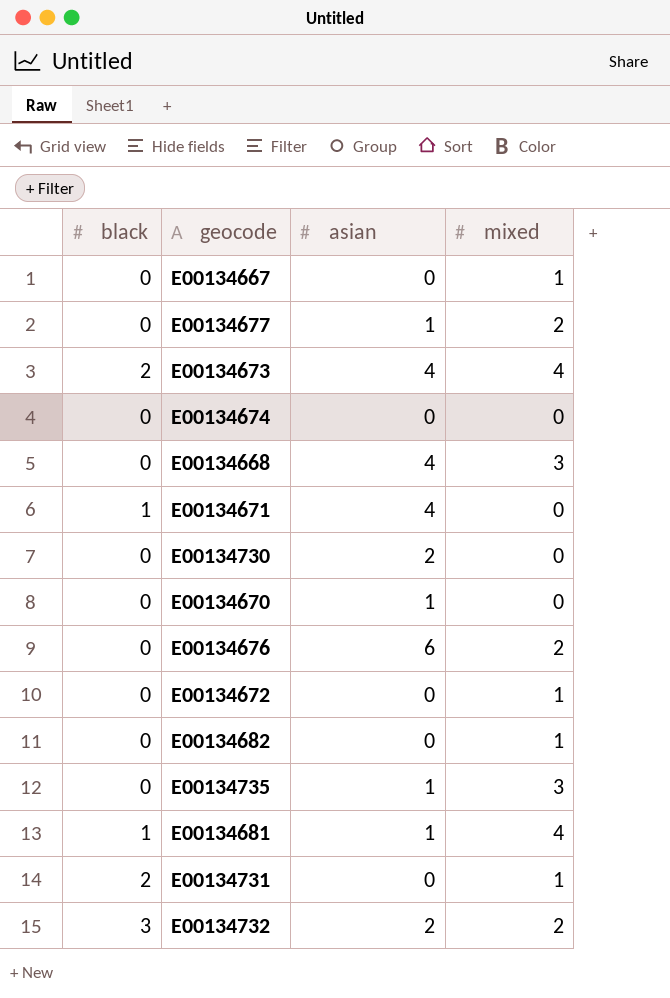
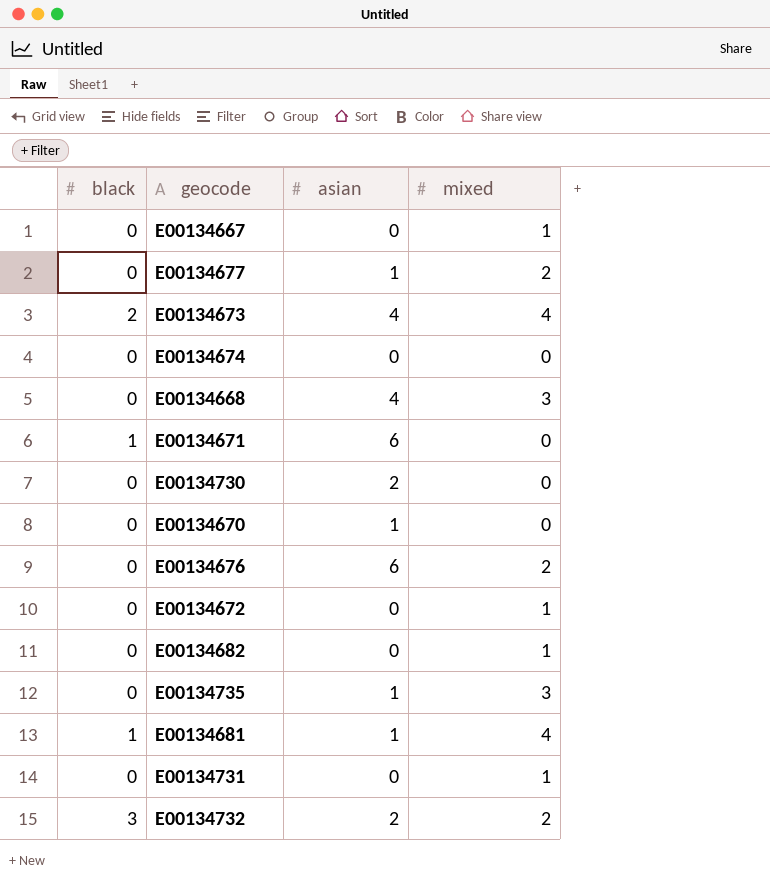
E00134671 | asian: 4 -> 6
E00134731 | black: 2 -> 0

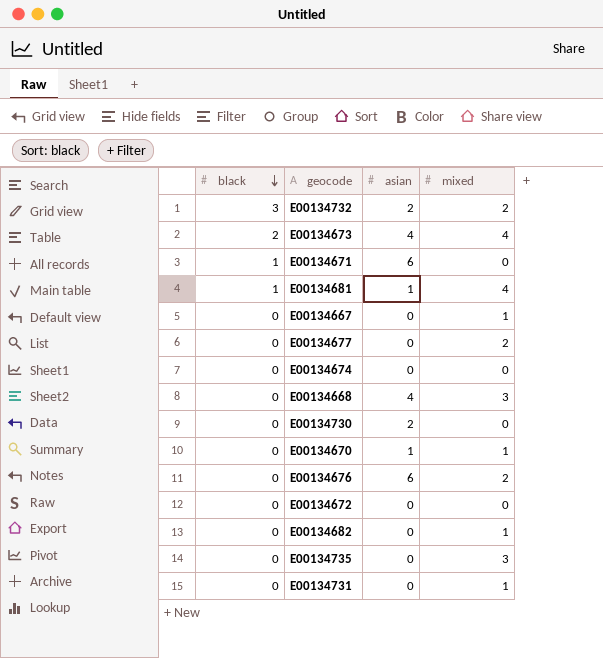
row order: none -> black descending
E00134677 | asian: 1 -> 0
E00134670 | mixed: 0 -> 1
E00134672 | mixed: 1 -> 0
E00134735 | asian: 1 -> 0

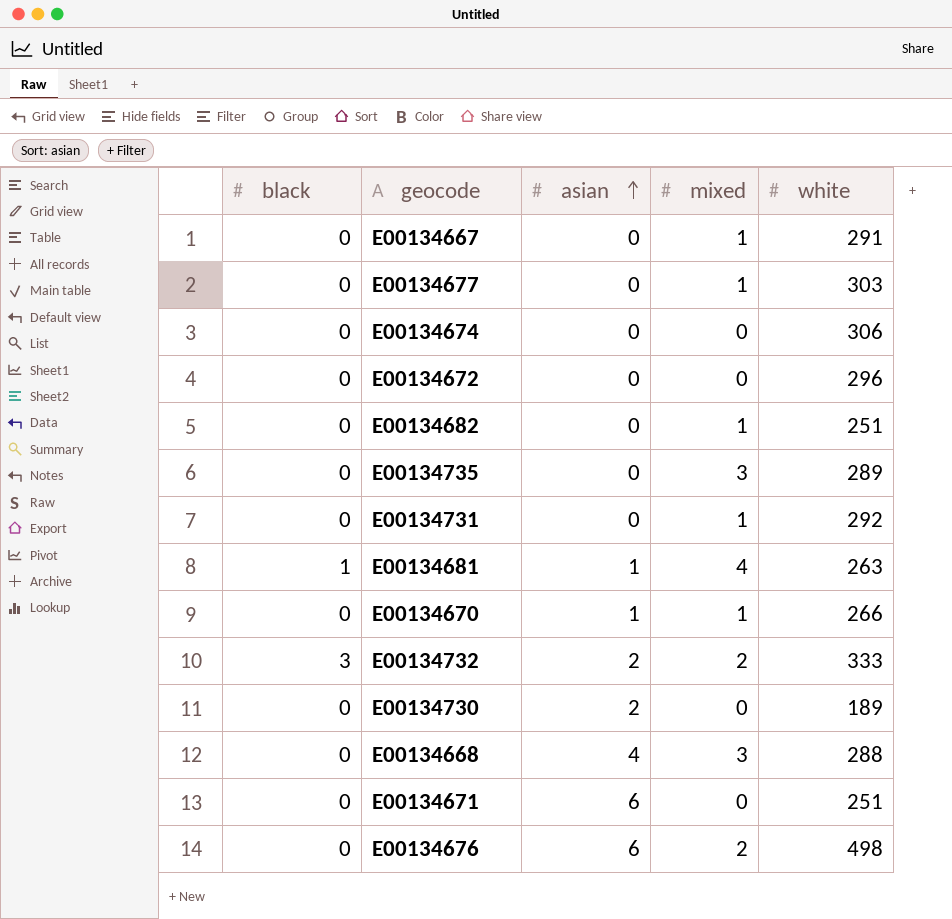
row order: black descending -> asian ascending
column white | position: none -> 5
row E00134673: 2 | 4 | 4 -> none
E00134677 | mixed: 2 -> 1
E00134671 | black: 1 -> 0

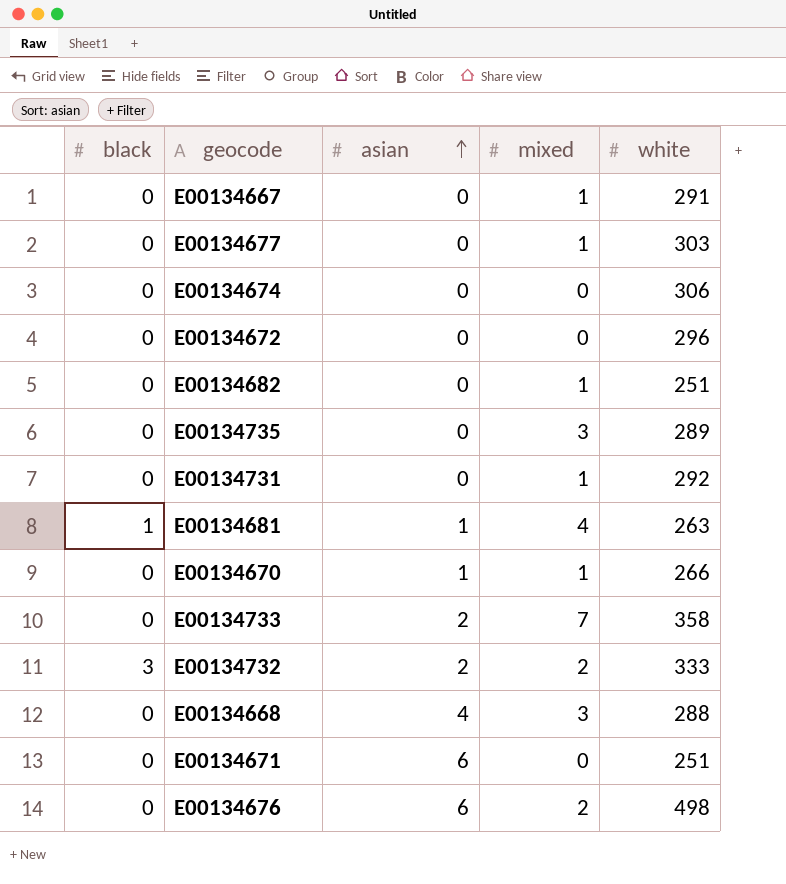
row E00134730: 0 | 2 | 0 | 189 -> none
row E00134733: none -> 0 | 2 | 7 | 358

